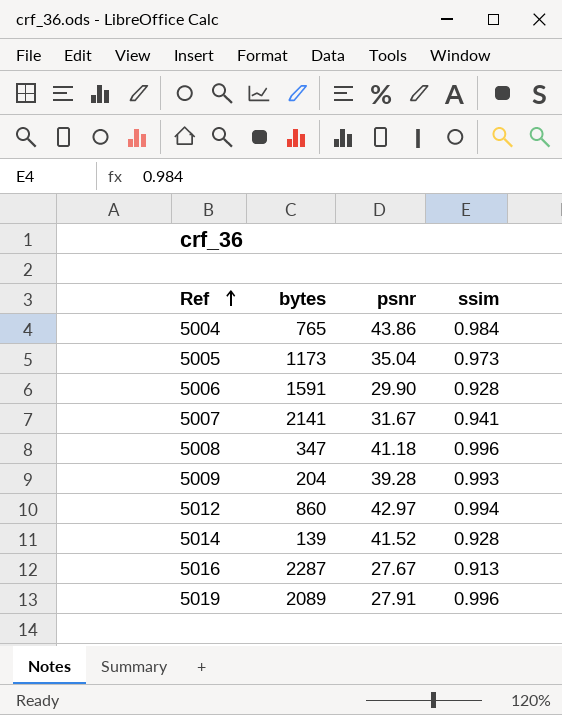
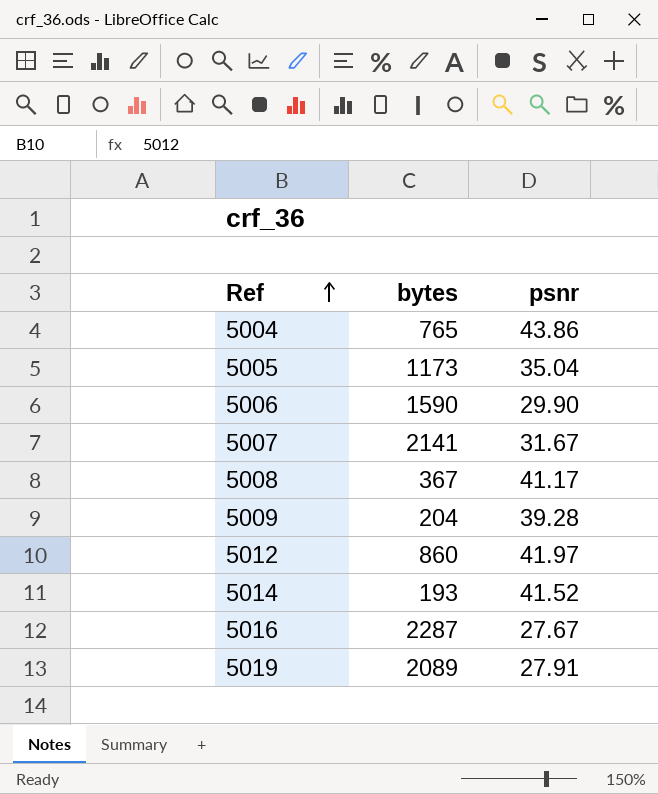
column ssim | position: 4 -> none
5006 | bytes: 1591 -> 1590
5008 | bytes: 347 -> 367
5008 | psnr: 41.18 -> 41.17
5012 | psnr: 42.97 -> 41.97
5014 | bytes: 139 -> 193

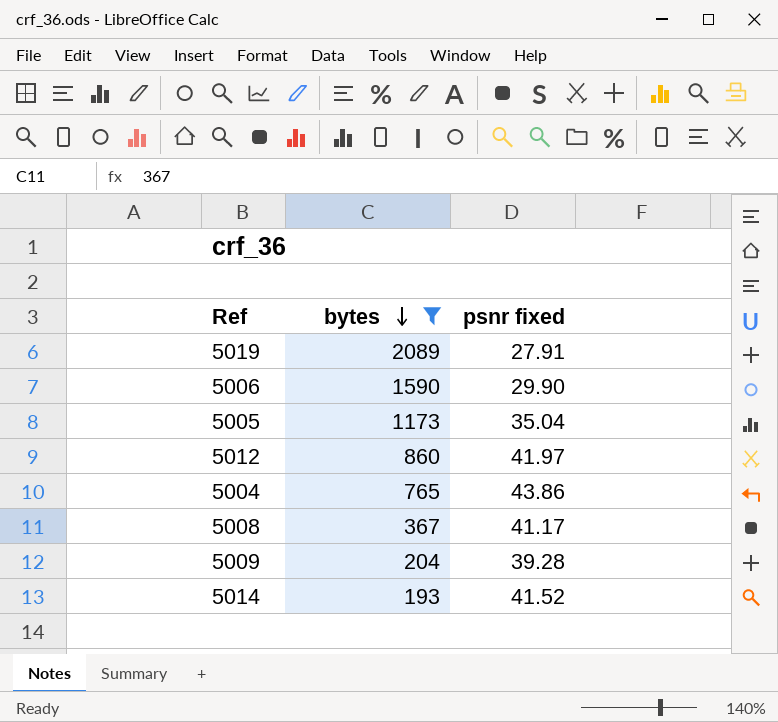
filter: none -> bytes <= 2089
row order: Ref ascending -> bytes descending
column name: psnr -> psnr fixed

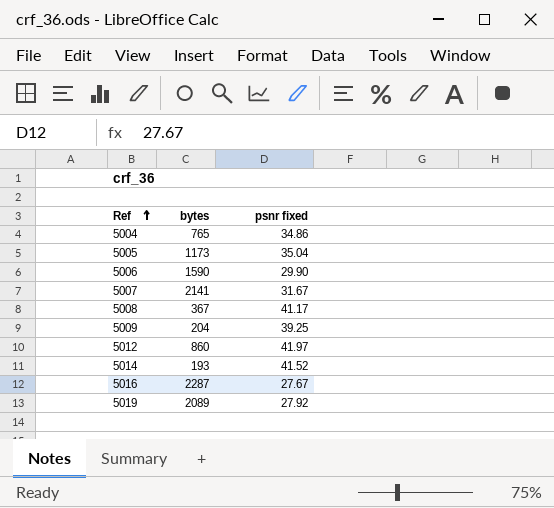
filter: bytes <= 2089 -> none
row order: bytes descending -> Ref ascending
5004 | psnr fixed: 43.86 -> 34.86
5009 | psnr fixed: 39.28 -> 39.25
5019 | psnr fixed: 27.91 -> 27.92

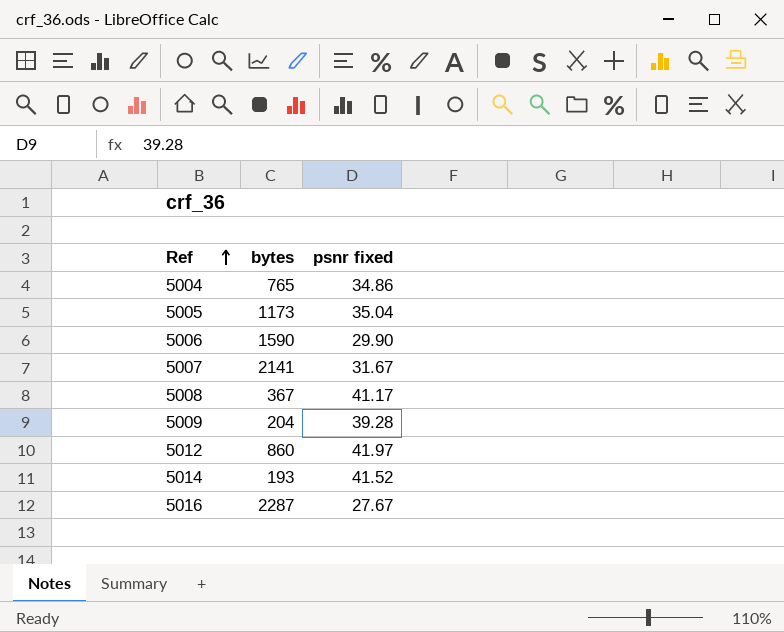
row 5019: 2089 | 27.92 -> none
5009 | psnr fixed: 39.25 -> 39.28

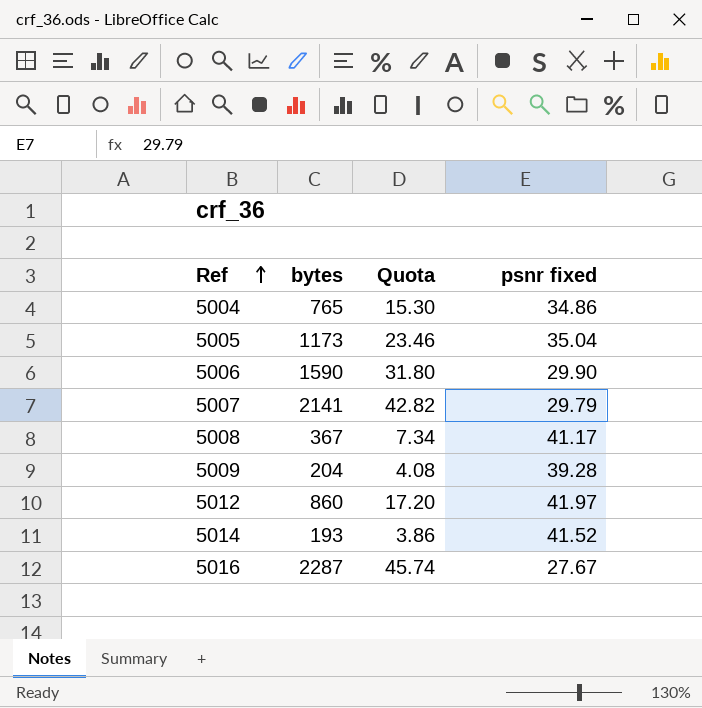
column Quota | formula: none -> [bytes] * 0.02
5007 | psnr fixed: 31.67 -> 29.79

